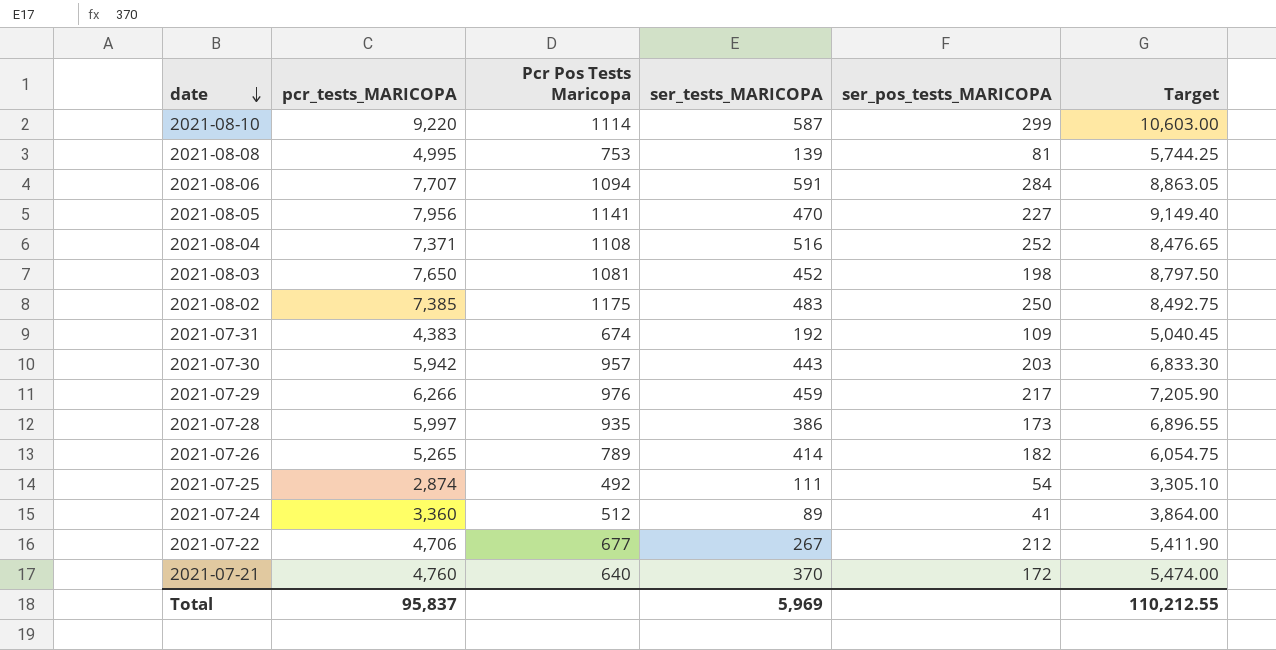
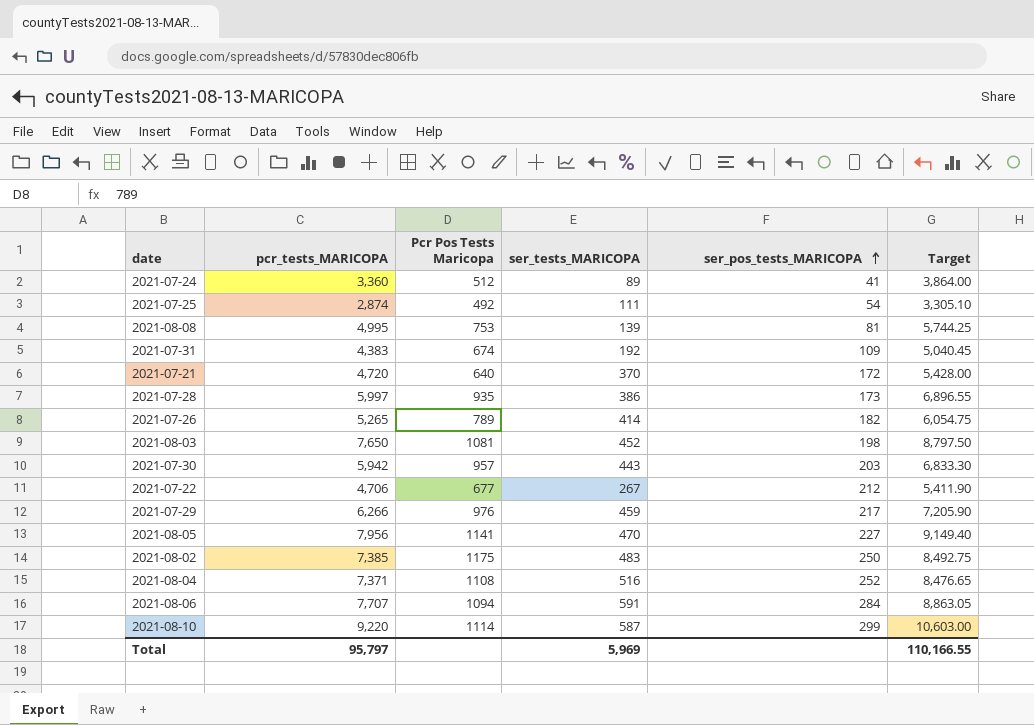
row order: date descending -> ser_pos_tests_MARICOPA ascending
2021-07-21 | pcr_tests_MARICOPA: 4,760 -> 4,720
2021-07-21 | Target: 5,474.00 -> 5,428.00
Total | pcr_tests_MARICOPA: 95,837 -> 95,797
Total | Target: 110,212.55 -> 110,166.55

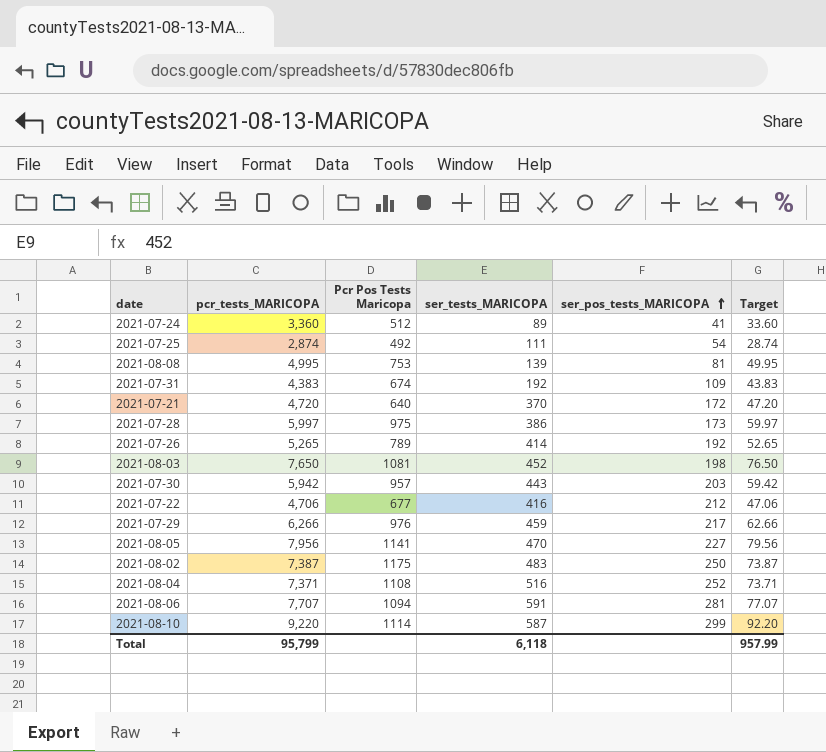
column Target | formula: [pcr_tests_MARICOPA] * 1.15 -> [pcr_tests_MARICOPA] * 0.01
2021-07-28 | Pcr Pos Tests Maricopa: 935 -> 975
2021-07-26 | ser_pos_tests_MARICOPA: 182 -> 192
2021-07-22 | ser_tests_MARICOPA: 267 -> 416
2021-08-02 | pcr_tests_MARICOPA: 7,385 -> 7,387
2021-08-06 | ser_pos_tests_MARICOPA: 284 -> 281
Total | pcr_tests_MARICOPA: 95,797 -> 95,799
Total | ser_tests_MARICOPA: 5,969 -> 6,118
Total | Target: 110,166.55 -> 957.99

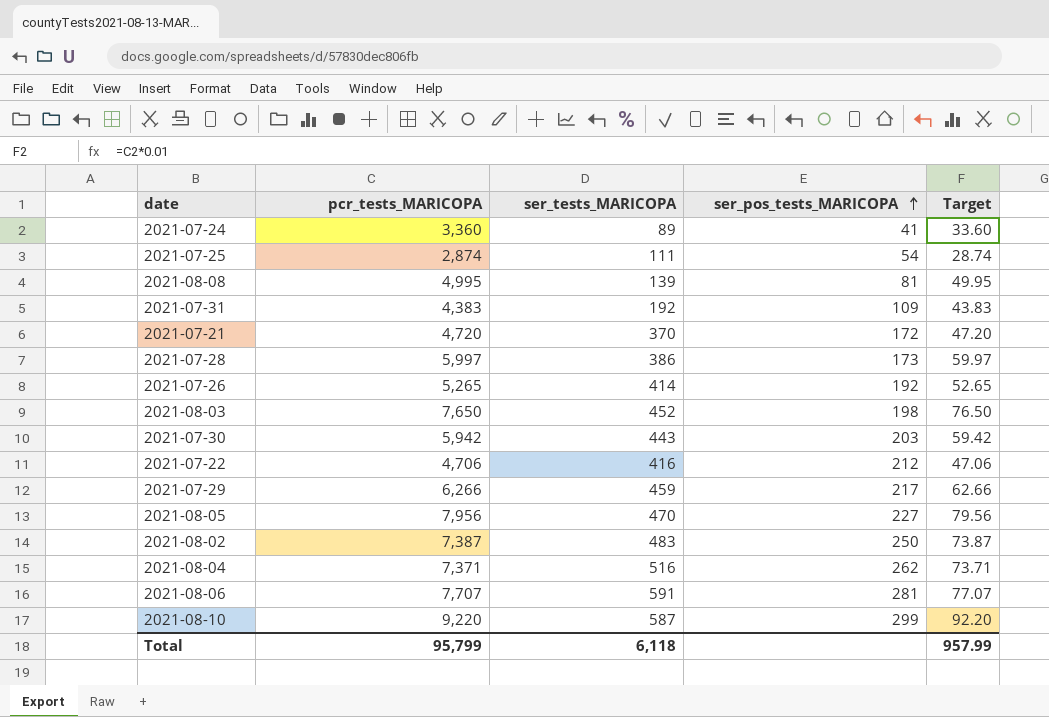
column Pcr Pos Tests Maricopa | position: 3 -> none
2021-08-04 | ser_pos_tests_MARICOPA: 252 -> 262

